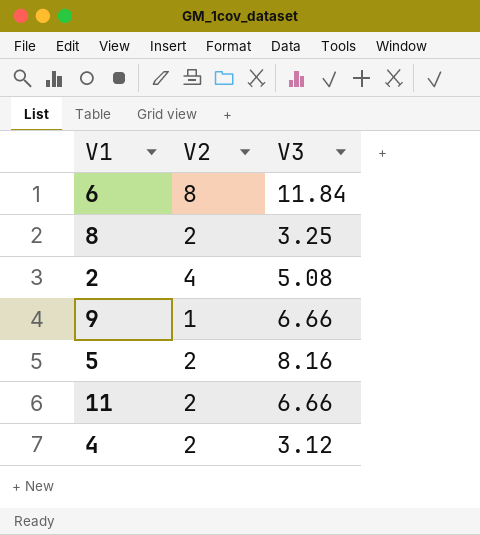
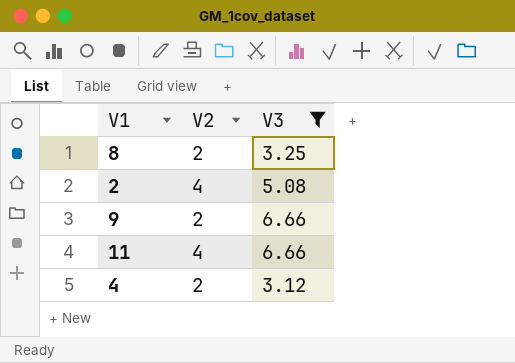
filter: none -> V3 <= 6.66
9 | V2: 1 -> 2
11 | V2: 2 -> 4

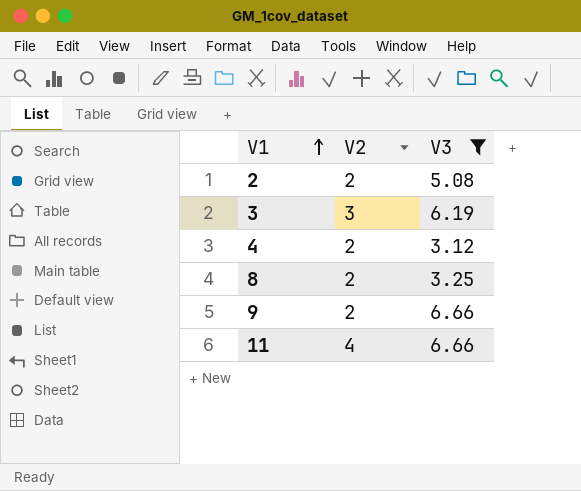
row order: none -> V1 ascending
2 | V2: 4 -> 2
row 3: none -> 3 | 6.19

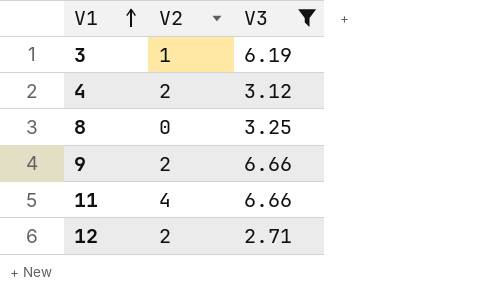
row 2: 2 | 5.08 -> none
3 | V2: 3 -> 1
8 | V2: 2 -> 0
row 12: none -> 2 | 2.71

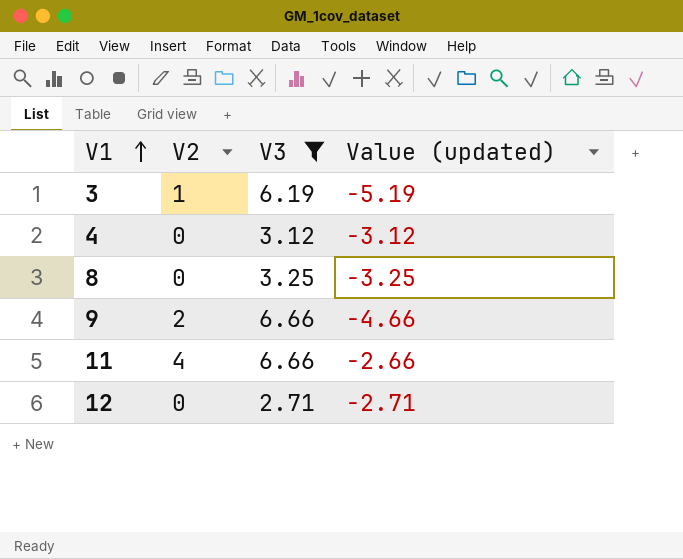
column Value (updated) | formula: none -> [V2] - [V3]
4 | V2: 2 -> 0
12 | V2: 2 -> 0

